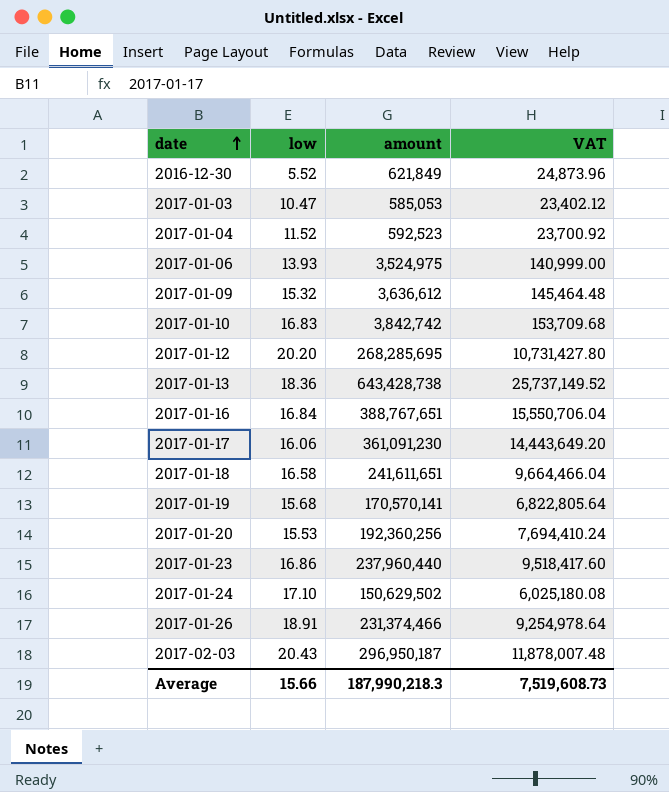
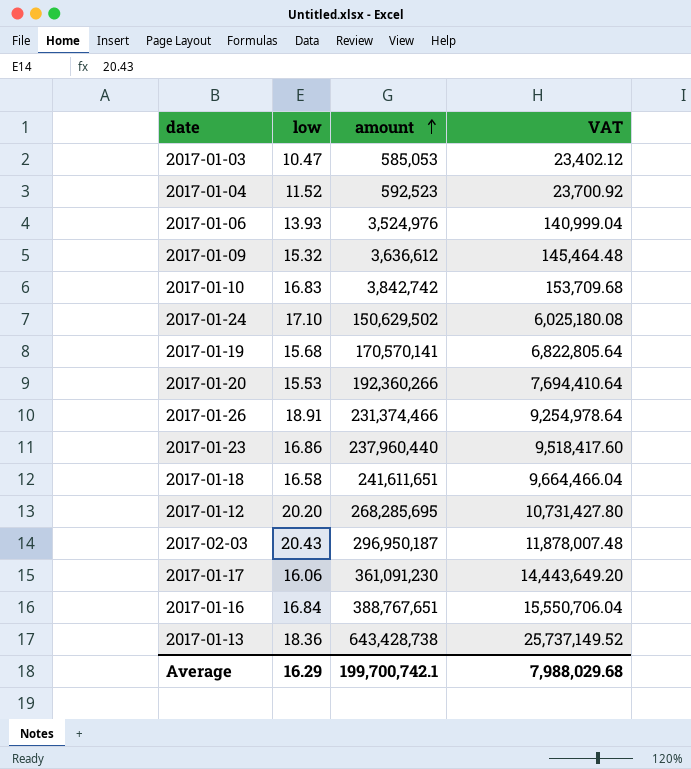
row order: date ascending -> amount ascending
row 2016-12-30: 5.52 | 621,849 | 24,873.96 -> none
2017-01-06 | amount: 3,524,975 -> 3,524,976
2017-01-06 | VAT: 140,999.00 -> 140,999.04
2017-01-20 | amount: 192,360,256 -> 192,360,266
2017-01-20 | VAT: 7,694,410.24 -> 7,694,410.64
Average | low: 15.66 -> 16.29
Average | amount: 187,990,218.3 -> 199,700,742.1
Average | VAT: 7,519,608.73 -> 7,988,029.68

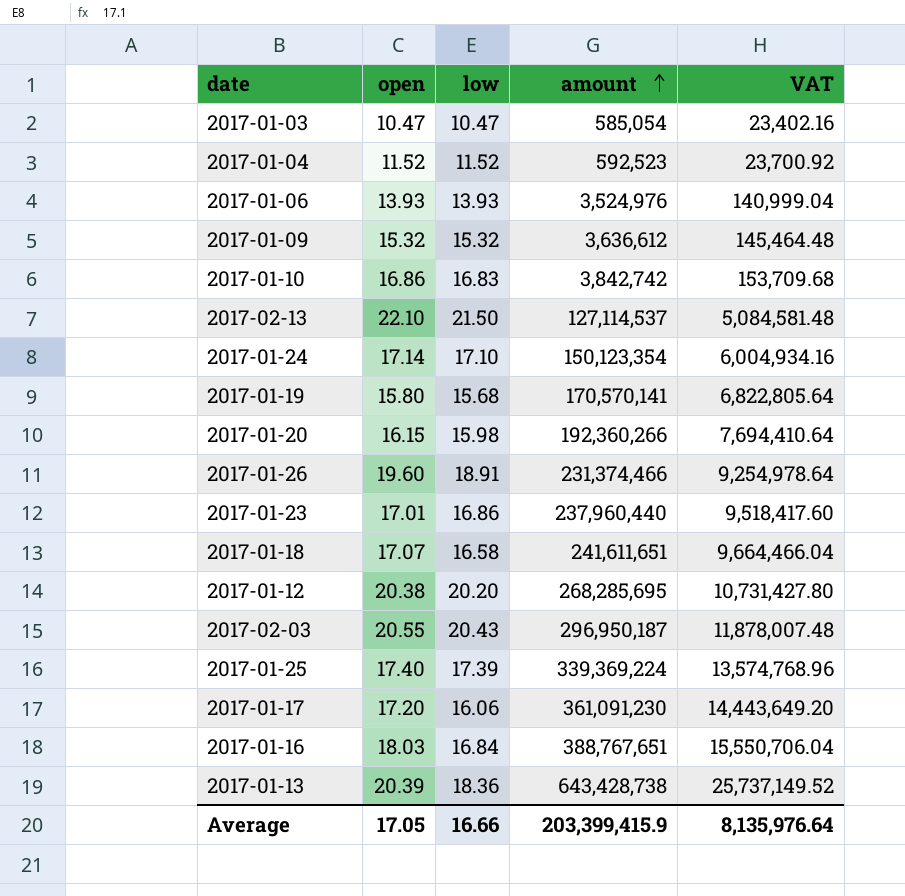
column open | position: none -> 2
2017-01-03 | amount: 585,053 -> 585,054
2017-01-03 | VAT: 23,402.12 -> 23,402.16
row 2017-02-13: none -> 22.10 | 21.50 | 127,114,537 | 5,084,581.48
2017-01-24 | amount: 150,629,502 -> 150,123,354
2017-01-24 | VAT: 6,025,180.08 -> 6,004,934.16
2017-01-20 | low: 15.53 -> 15.98
row 2017-01-25: none -> 17.40 | 17.39 | 339,369,224 | 13,574,768.96
Average | low: 16.29 -> 16.66
Average | amount: 199,700,742.1 -> 203,399,415.9
Average | VAT: 7,988,029.68 -> 8,135,976.64

